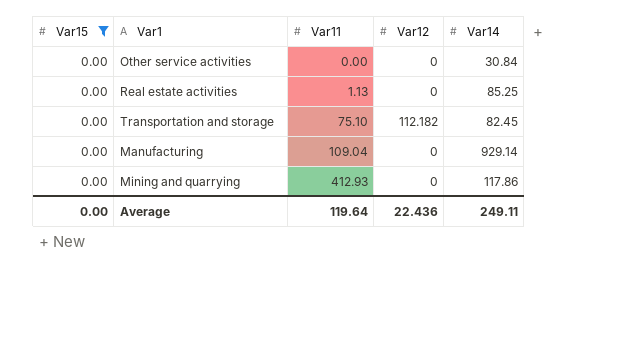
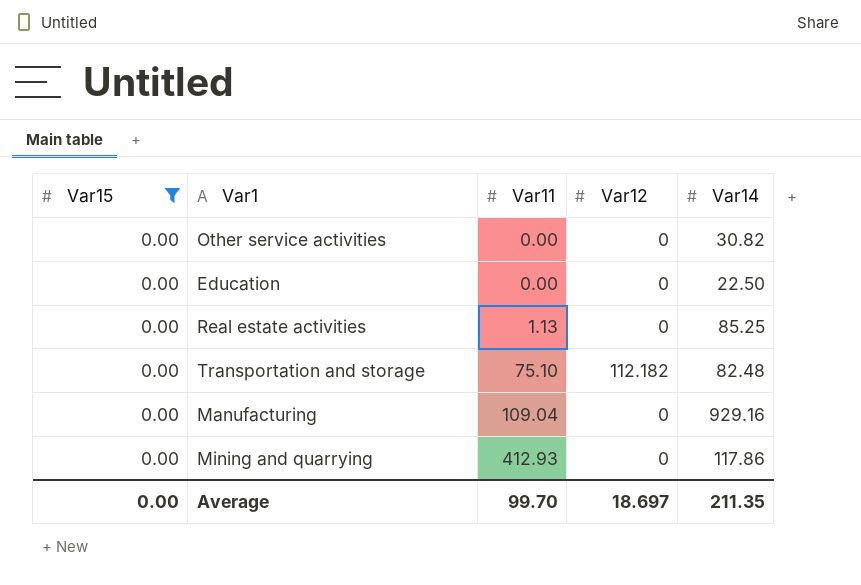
Other service activities | Var14: 30.84 -> 30.82
row Education: none -> 0.00 | 0.00 | 0 | 22.50
Transportation and storage | Var14: 82.45 -> 82.48
Manufacturing | Var14: 929.14 -> 929.16
Average | Var11: 119.64 -> 99.70
Average | Var12: 22.436 -> 18.697
Average | Var14: 249.11 -> 211.35

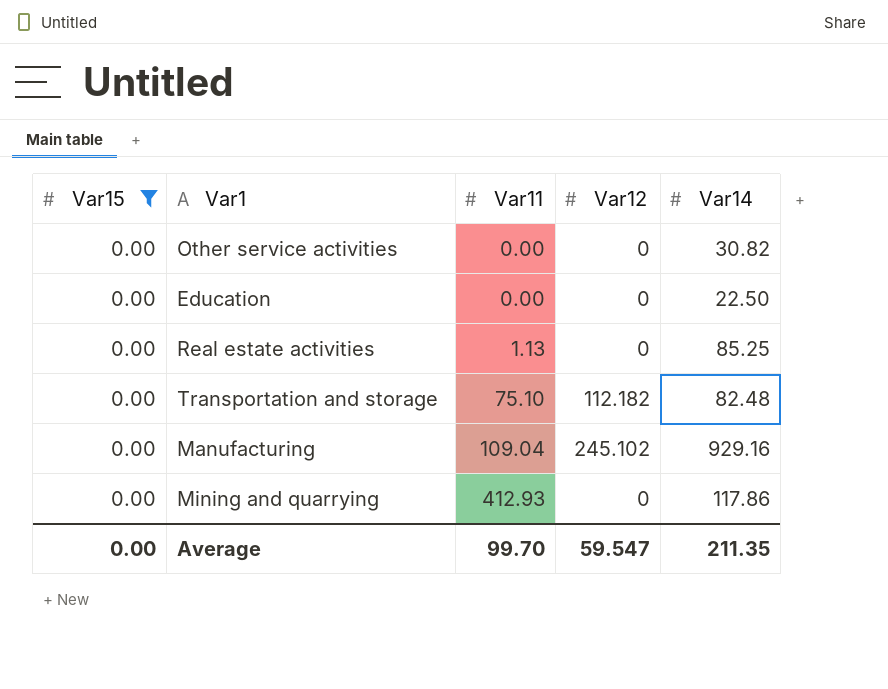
Manufacturing | Var12: 0 -> 245.102
Average | Var12: 18.697 -> 59.547

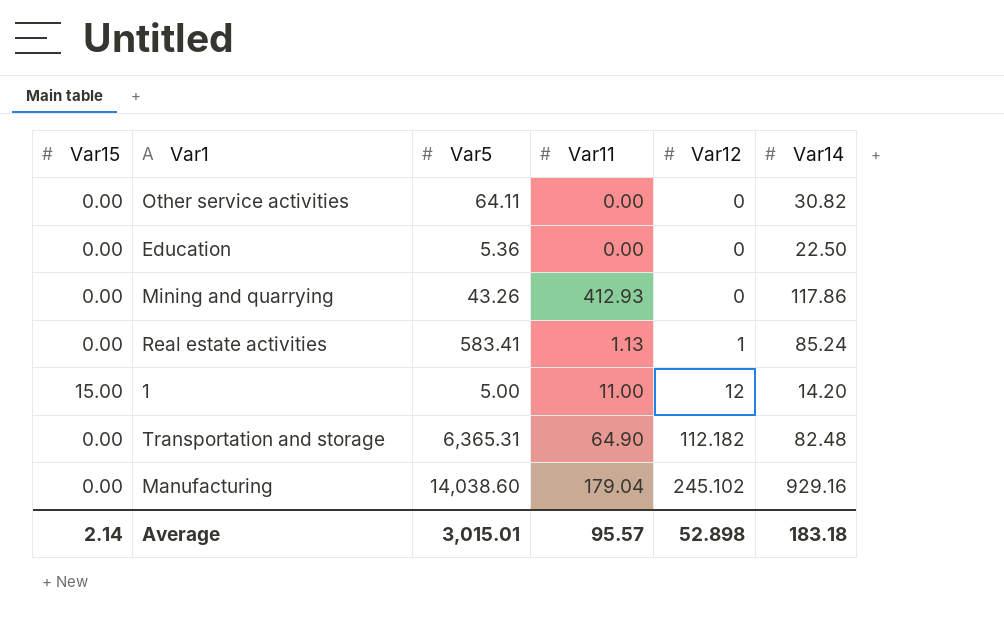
filter: Var15 = 0.00 -> none
row order: Var11 ascending -> Var12 ascending
column Var5 | position: none -> 3
Real estate activities | Var12: 0 -> 1
Real estate activities | Var14: 85.25 -> 85.24
Transportation and storage | Var11: 75.10 -> 64.90
Manufacturing | Var11: 109.04 -> 179.04
Average | Var15: 0.00 -> 2.14
Average | Var11: 99.70 -> 95.57
Average | Var12: 59.547 -> 52.898
Average | Var14: 211.35 -> 183.18

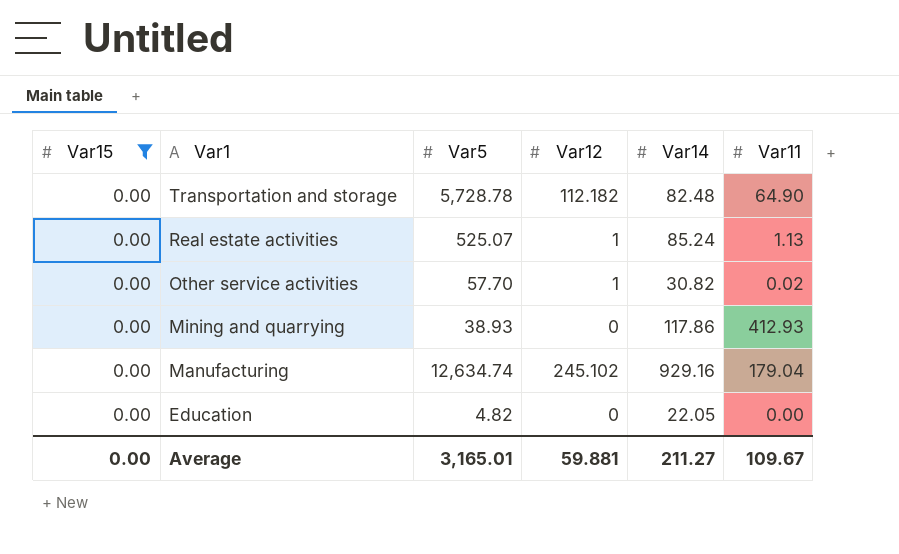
filter: none -> Var15 = 0.00
row order: Var12 ascending -> Var1 descending
column Var11 | position: 4 -> 6
Transportation and storage | Var5: 6,365.31 -> 5,728.78
Real estate activities | Var5: 583.41 -> 525.07
Other service activities | Var5: 64.11 -> 57.70
Other service activities | Var12: 0 -> 1
Other service activities | Var11: 0.00 -> 0.02
Mining and quarrying | Var5: 43.26 -> 38.93
Manufacturing | Var5: 14,038.60 -> 12,634.74
Education | Var5: 5.36 -> 4.82
Education | Var14: 22.50 -> 22.05
Average | Var15: 2.14 -> 0.00
Average | Var5: 3,015.01 -> 3,165.01
Average | Var12: 52.898 -> 59.881
Average | Var14: 183.18 -> 211.27
Average | Var11: 95.57 -> 109.67

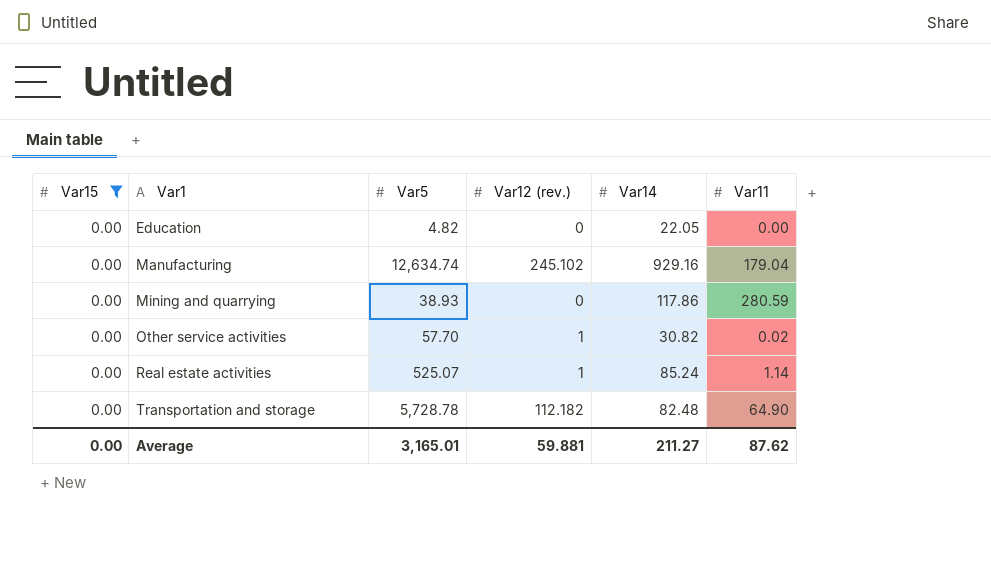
row order: Var1 descending -> Var1 ascending
column name: Var12 -> Var12 (rev.)
Mining and quarrying | Var11: 412.93 -> 280.59
Real estate activities | Var11: 1.13 -> 1.14
Average | Var11: 109.67 -> 87.62

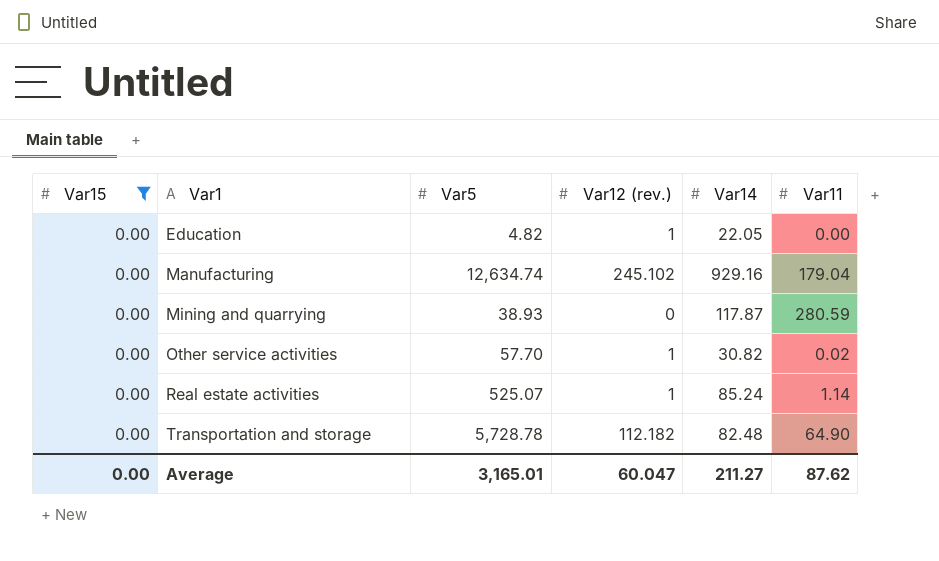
Education | Var12 (rev.): 0 -> 1
Mining and quarrying | Var14: 117.86 -> 117.87
Average | Var12 (rev.): 59.881 -> 60.047

